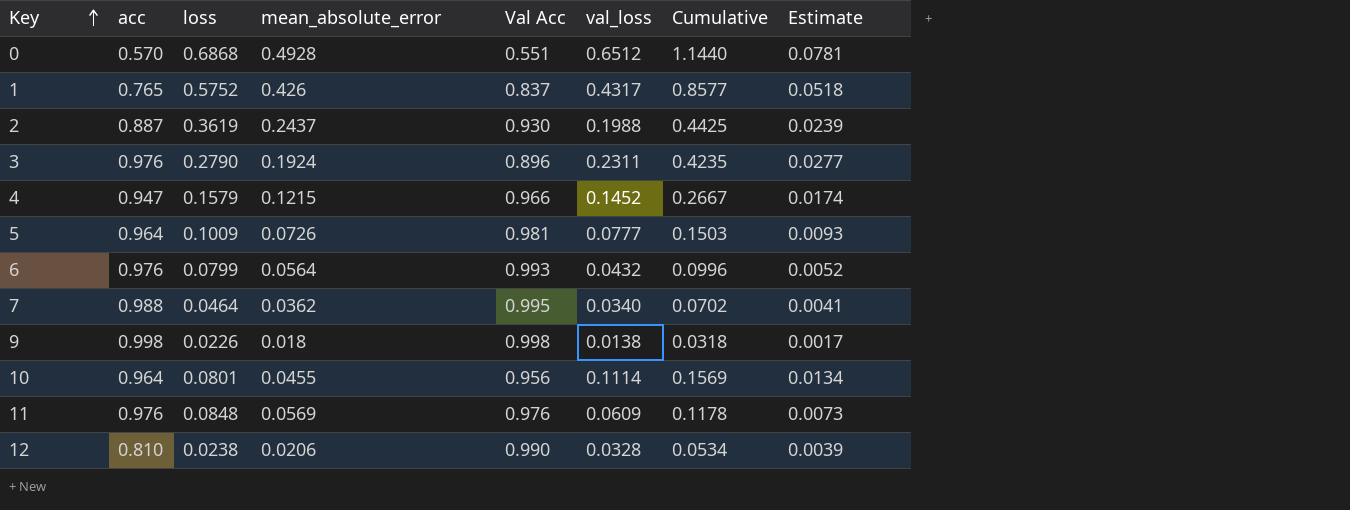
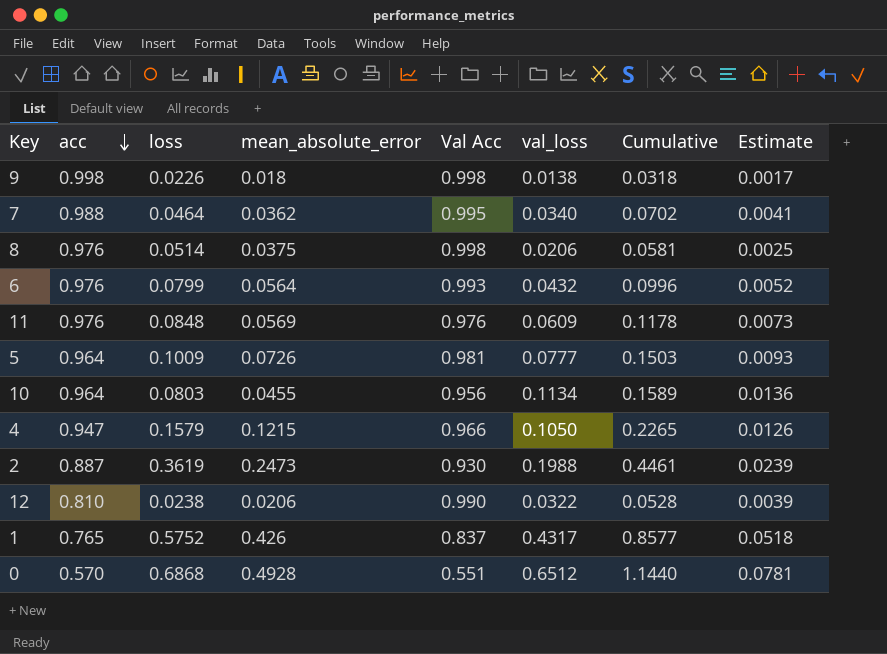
row order: Key ascending -> acc descending
row 3: 0.976 | 0.2790 | 0.1924 | 0.896 | 0.2311 | 0.4235 | 0.0277 -> none
row 8: none -> 0.976 | 0.0514 | 0.0375 | 0.998 | 0.0206 | 0.0581 | 0.0025
10 | loss: 0.0801 -> 0.0803
10 | val_loss: 0.1114 -> 0.1134
10 | Cumulative: 0.1569 -> 0.1589
10 | Estimate: 0.0134 -> 0.0136
4 | val_loss: 0.1452 -> 0.1050
4 | Cumulative: 0.2667 -> 0.2265
4 | Estimate: 0.0174 -> 0.0126
2 | mean_absolute_error: 0.2437 -> 0.2473
2 | Cumulative: 0.4425 -> 0.4461
12 | val_loss: 0.0328 -> 0.0322
12 | Cumulative: 0.0534 -> 0.0528

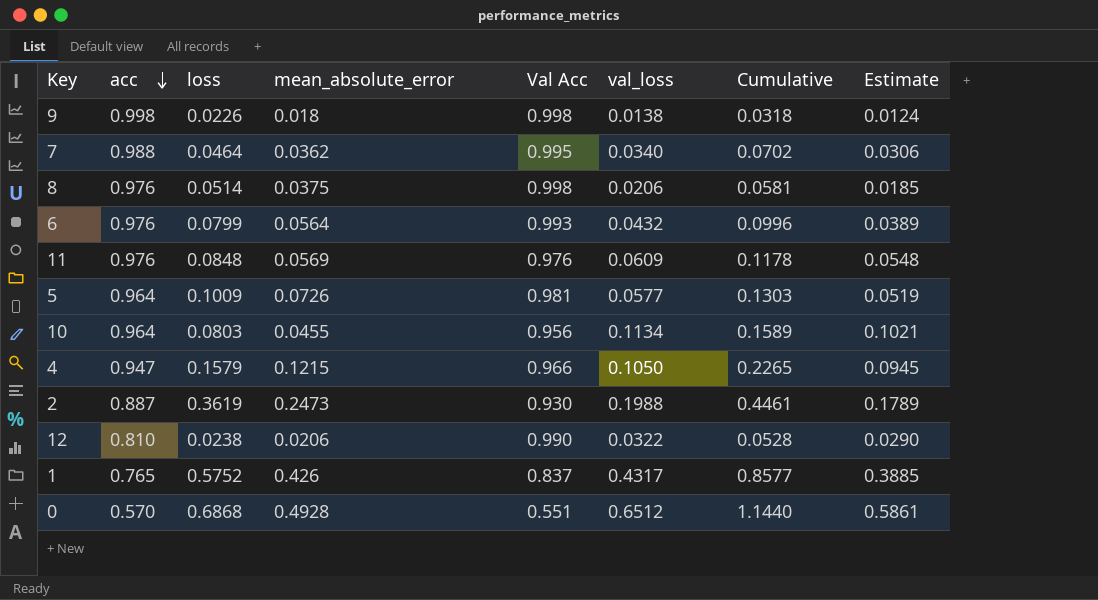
column Estimate | formula: [val_loss] * 0.12 -> [val_loss] * 0.9
5 | val_loss: 0.0777 -> 0.0577
5 | Cumulative: 0.1503 -> 0.1303

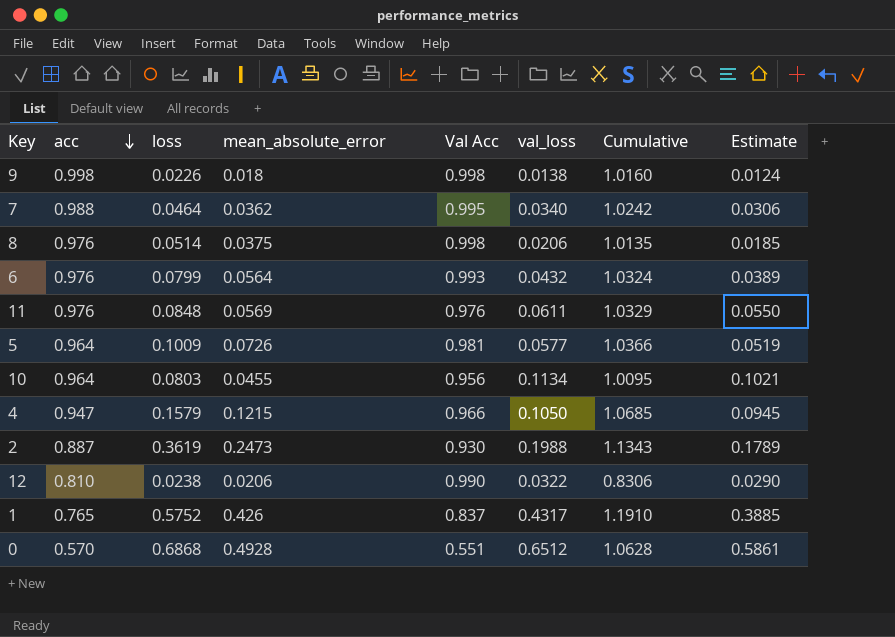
column Cumulative | formula: [mean_absolute_error] + [val_loss] -> [acc] + [mean_absolute_error]
11 | val_loss: 0.0609 -> 0.0611
11 | Estimate: 0.0548 -> 0.0550

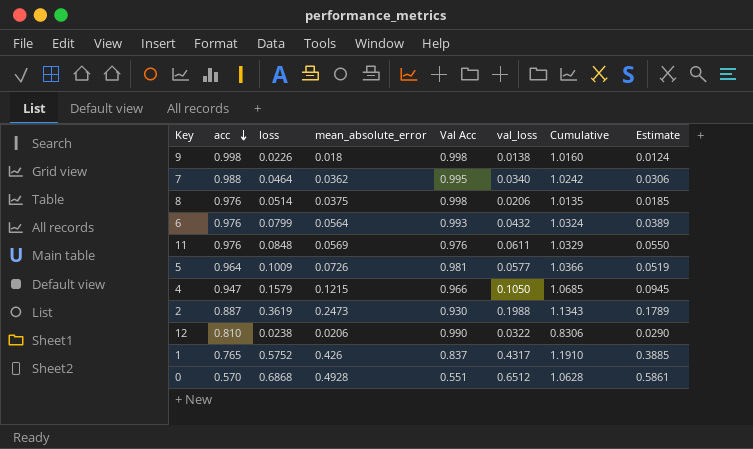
row 10: 0.964 | 0.0803 | 0.0455 | 0.956 | 0.1134 | 1.0095 | 0.1021 -> none

